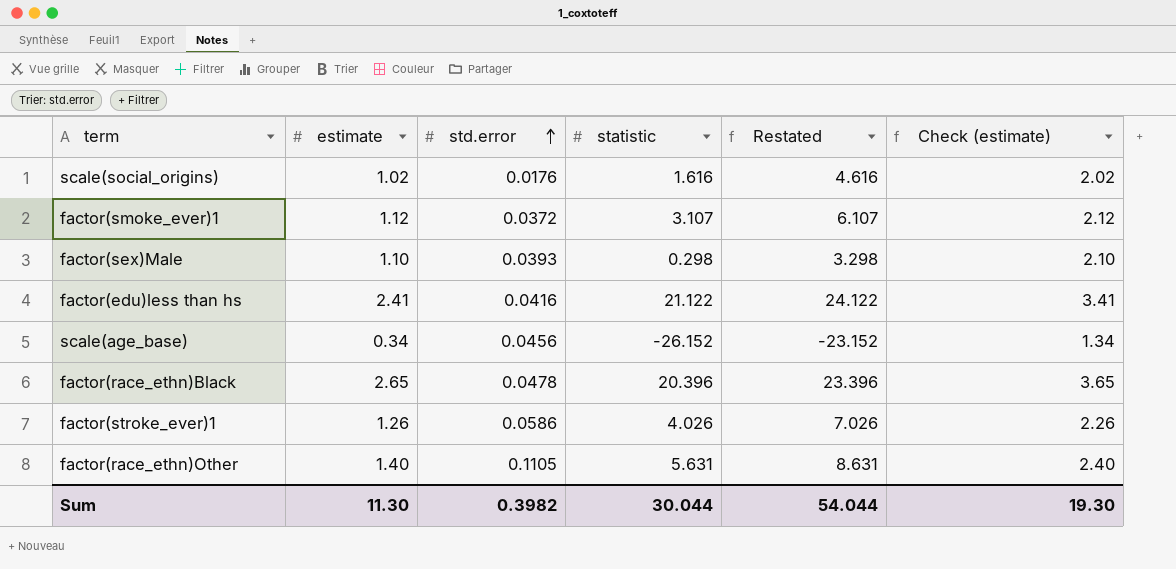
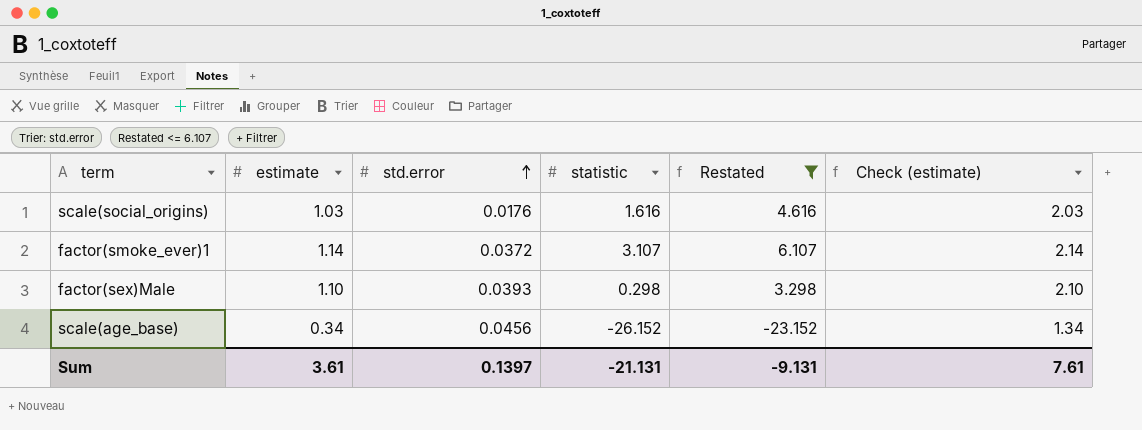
filter: none -> Restated <= 6.107
scale(social_origins) | estimate: 1.02 -> 1.03
scale(social_origins) | Check (estimate): 2.02 -> 2.03
factor(smoke_ever)1 | estimate: 1.12 -> 1.14
factor(smoke_ever)1 | Check (estimate): 2.12 -> 2.14
Sum | estimate: 11.30 -> 3.61
Sum | std.error: 0.3982 -> 0.1397
Sum | statistic: 30.044 -> -21.131
Sum | Restated: 54.044 -> -9.131
Sum | Check (estimate): 19.30 -> 7.61

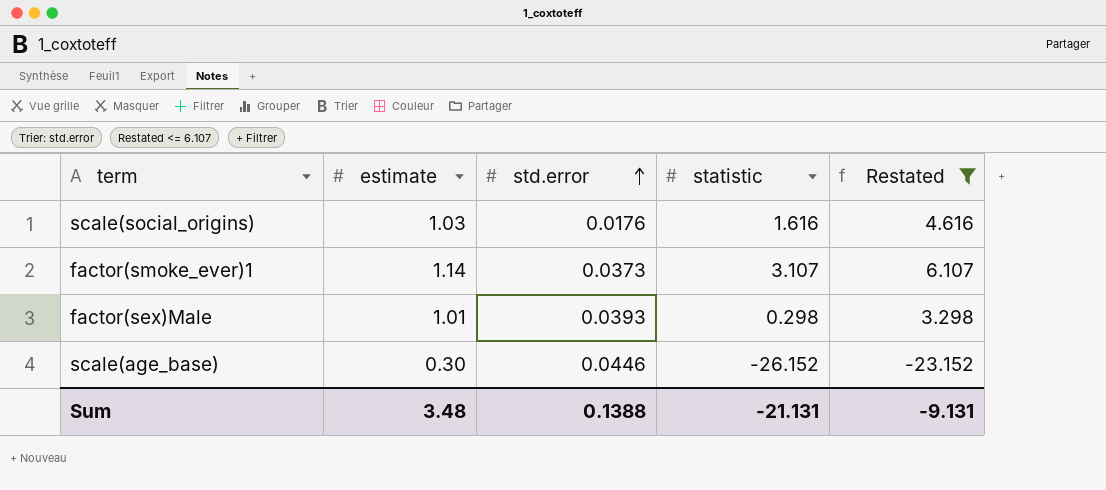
column Check (estimate) | formula: [estimate] + 1 -> none
factor(smoke_ever)1 | std.error: 0.0372 -> 0.0373
factor(sex)Male | estimate: 1.10 -> 1.01
scale(age_base) | estimate: 0.34 -> 0.30
scale(age_base) | std.error: 0.0456 -> 0.0446
Sum | estimate: 3.61 -> 3.48
Sum | std.error: 0.1397 -> 0.1388

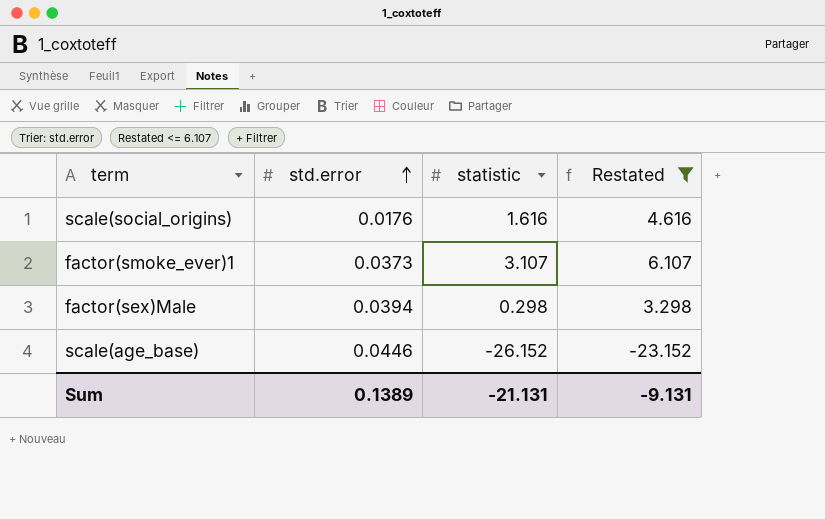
column estimate | position: 2 -> none
factor(sex)Male | std.error: 0.0393 -> 0.0394
Sum | std.error: 0.1388 -> 0.1389

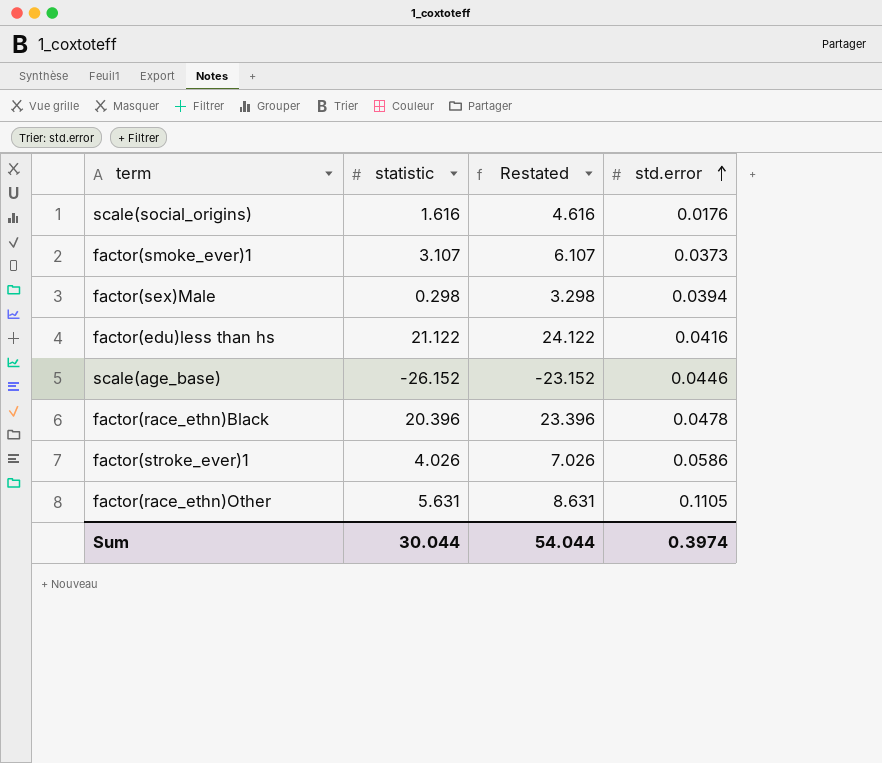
filter: Restated <= 6.107 -> none
column std.error | position: 2 -> 4
Sum | statistic: -21.131 -> 30.044
Sum | Restated: -9.131 -> 54.044
Sum | std.error: 0.1389 -> 0.3974

